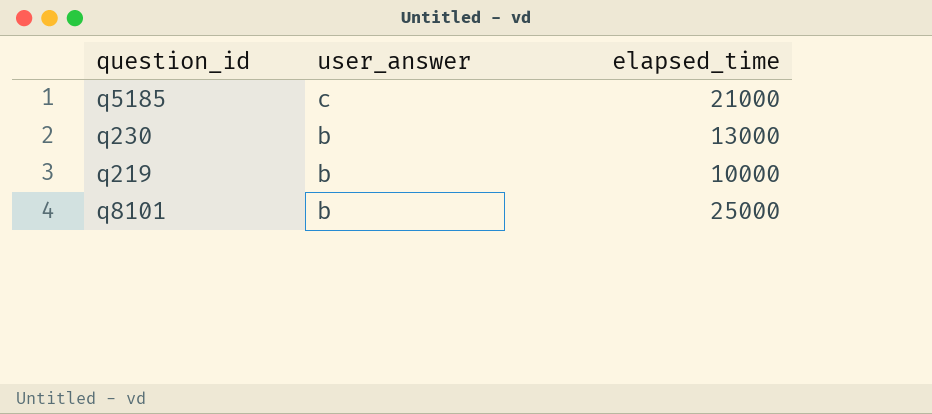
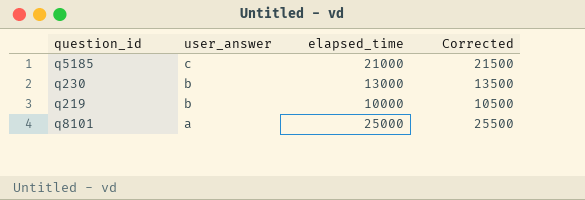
column Corrected | formula: none -> [elapsed_time] + 500
q8101 | user_answer: b -> a

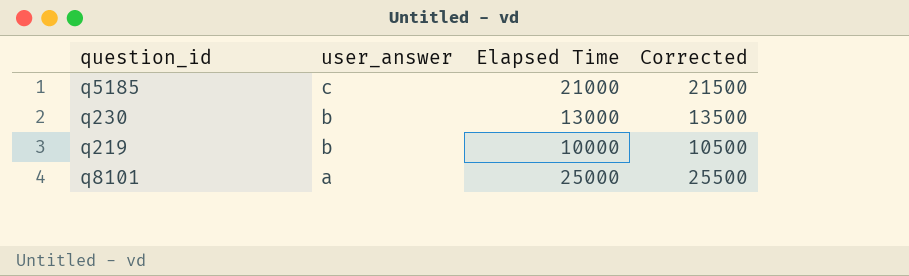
column name: elapsed_time -> Elapsed Time

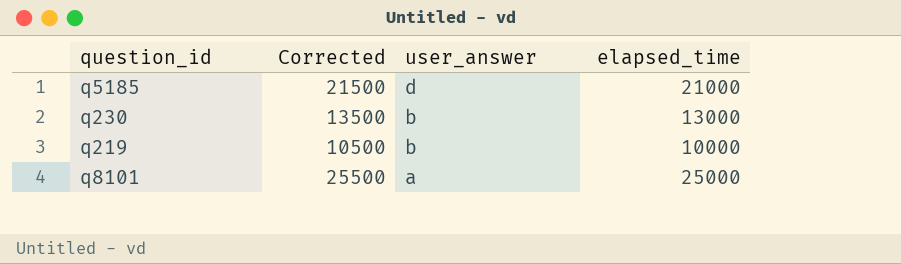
column Corrected | position: 4 -> 2
column name: Elapsed Time -> elapsed_time
q5185 | user_answer: c -> d

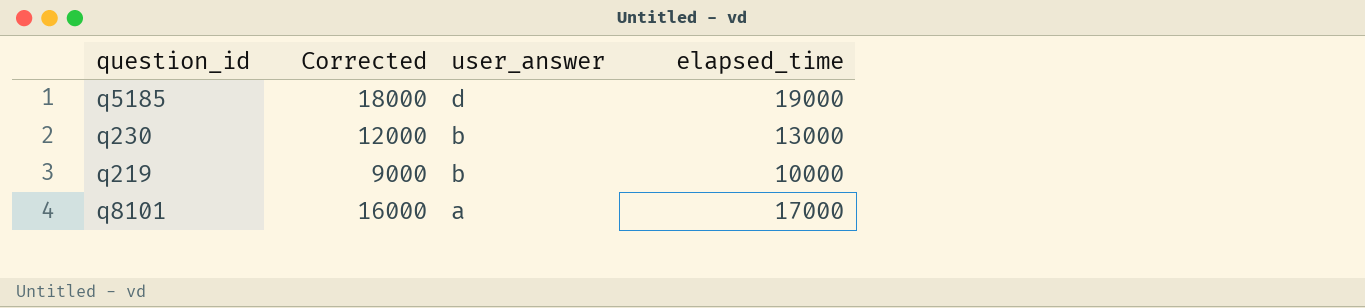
column Corrected | formula: [elapsed_time] + 500 -> [elapsed_time] - 1000
q5185 | elapsed_time: 21000 -> 19000
q8101 | elapsed_time: 25000 -> 17000

